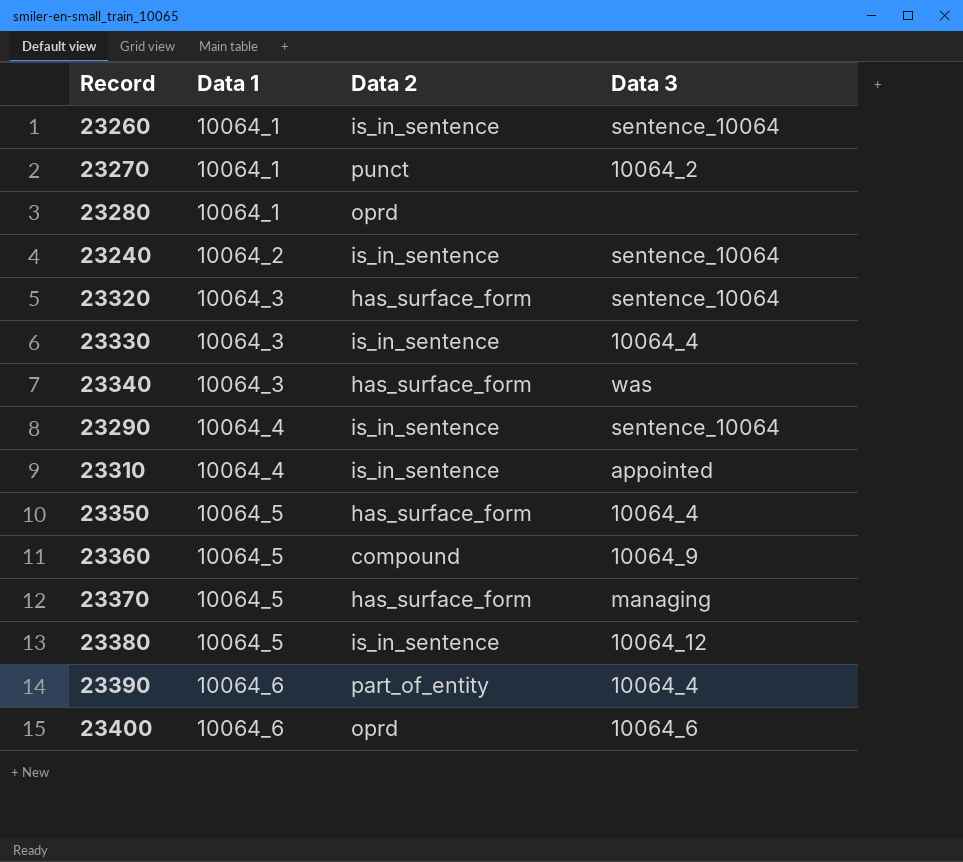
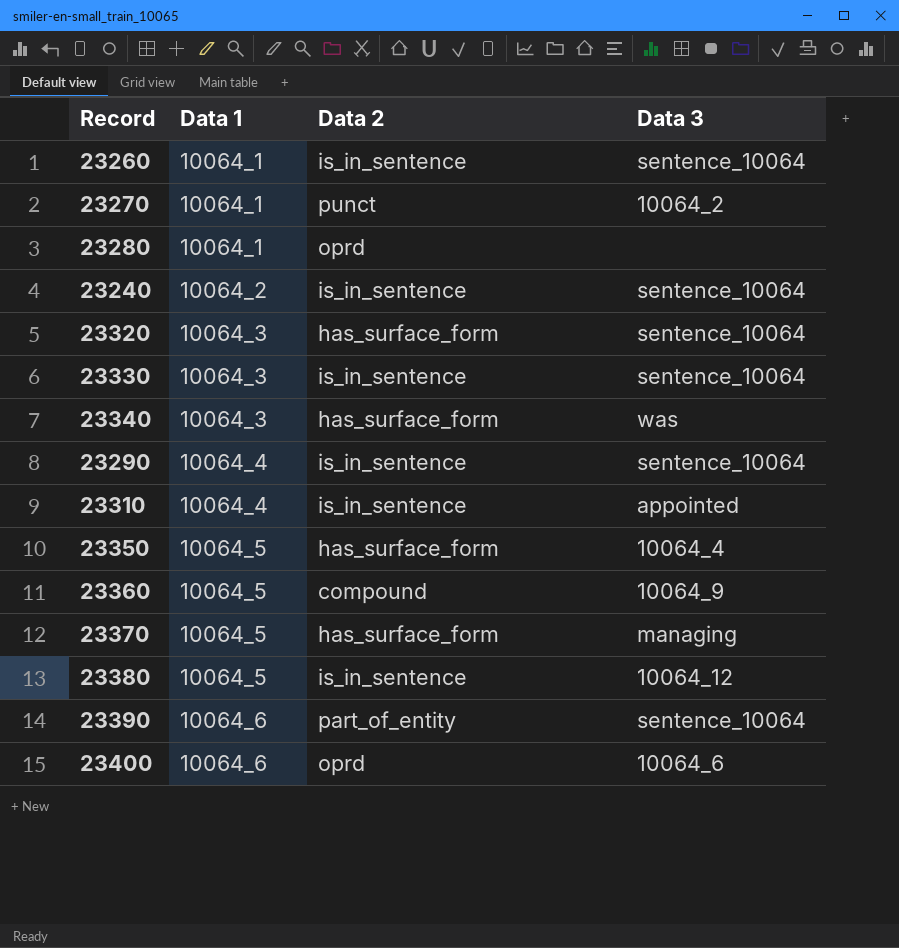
23330 | Data 3: 10064_4 -> sentence_10064
23390 | Data 3: 10064_4 -> sentence_10064

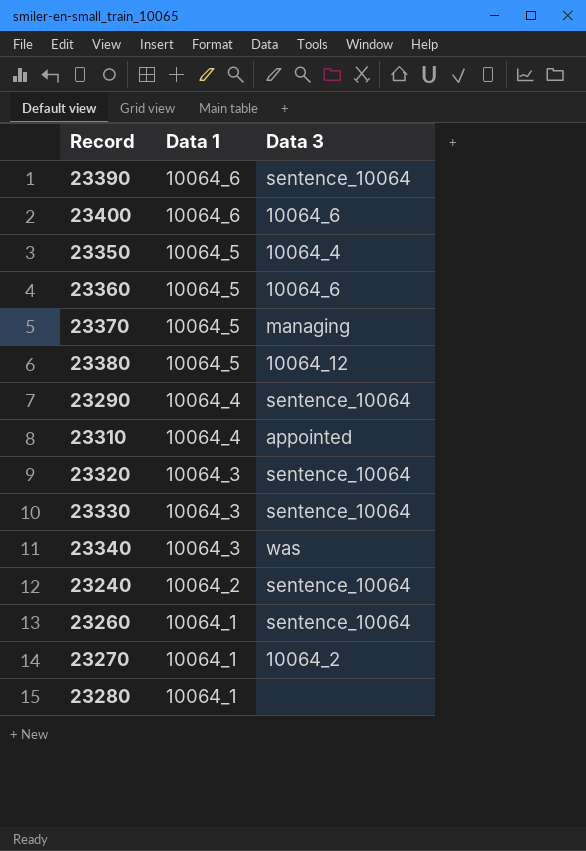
row order: Data 1 ascending -> Data 1 descending
column Data 2 | position: 3 -> none
23360 | Data 3: 10064_9 -> 10064_6

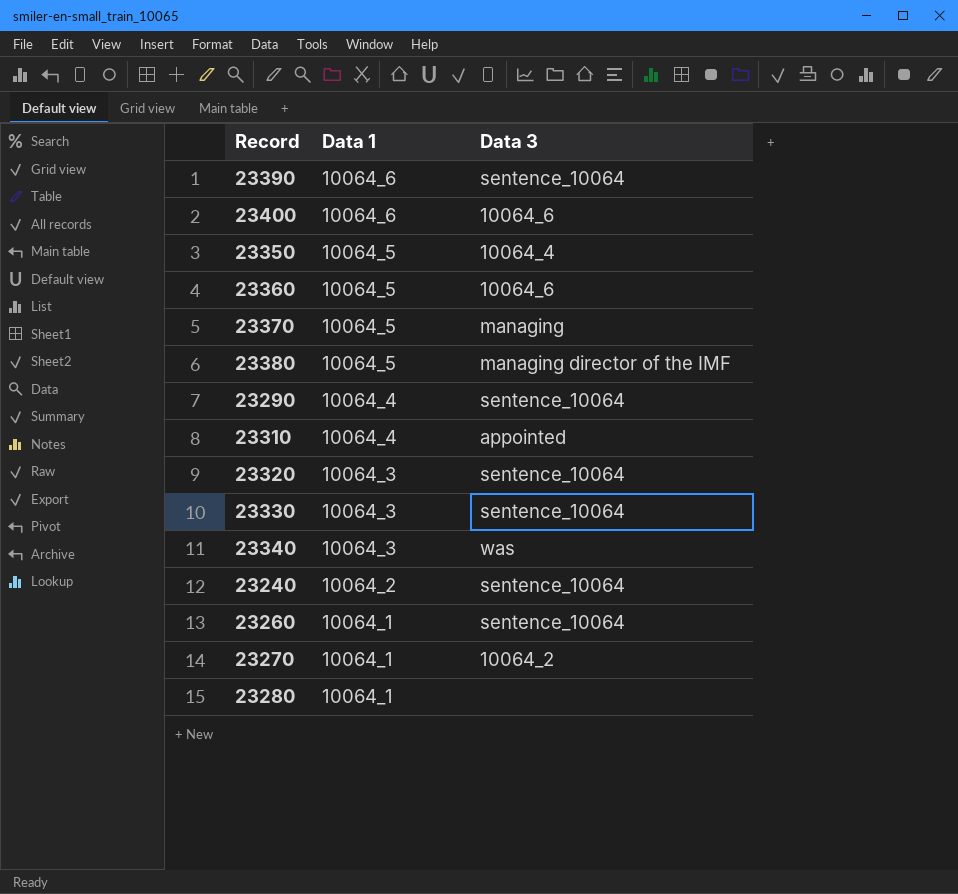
23380 | Data 3: 10064_12 -> managing director of the IMF

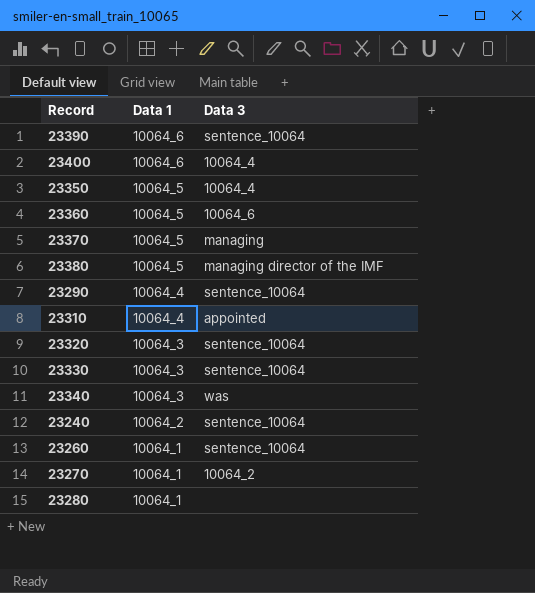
23400 | Data 3: 10064_6 -> 10064_4

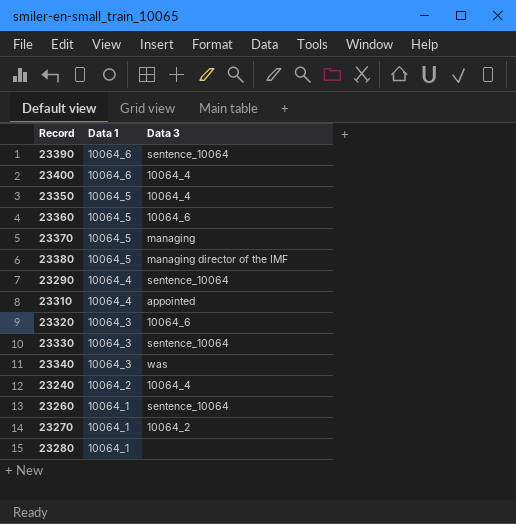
23320 | Data 3: sentence_10064 -> 10064_6
23240 | Data 3: sentence_10064 -> 10064_4

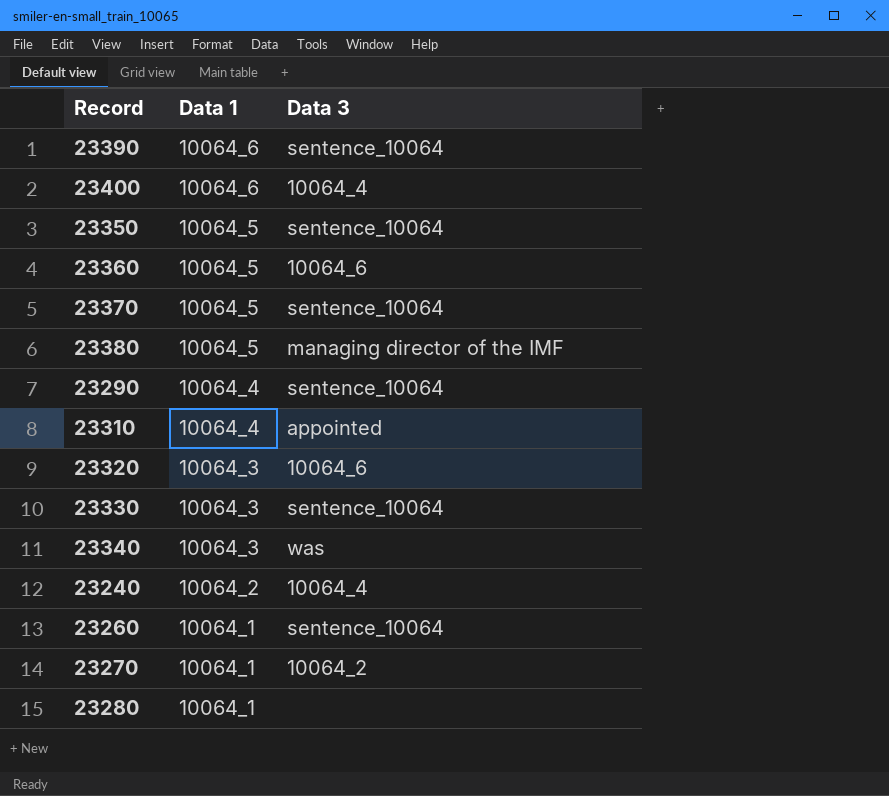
23350 | Data 3: 10064_4 -> sentence_10064
23370 | Data 3: managing -> sentence_10064

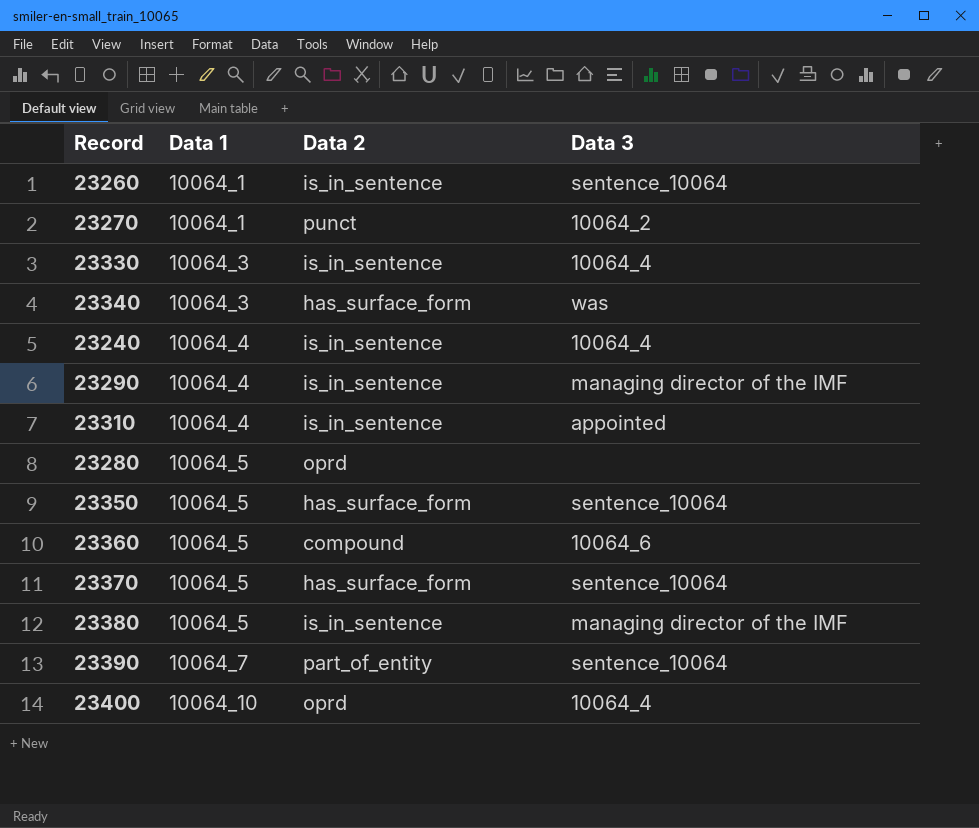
row order: Data 1 descending -> Data 1 ascending
column Data 2 | position: none -> 3
row 23320: 10064_3 | 10064_6 -> none
23330 | Data 3: sentence_10064 -> 10064_4
23240 | Data 1: 10064_2 -> 10064_4
23290 | Data 3: sentence_10064 -> managing director of the IMF
23280 | Data 1: 10064_1 -> 10064_5
23390 | Data 1: 10064_6 -> 10064_7
23400 | Data 1: 10064_6 -> 10064_10

